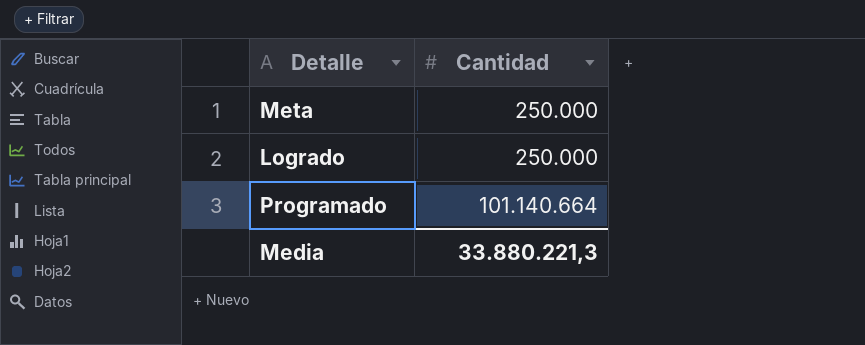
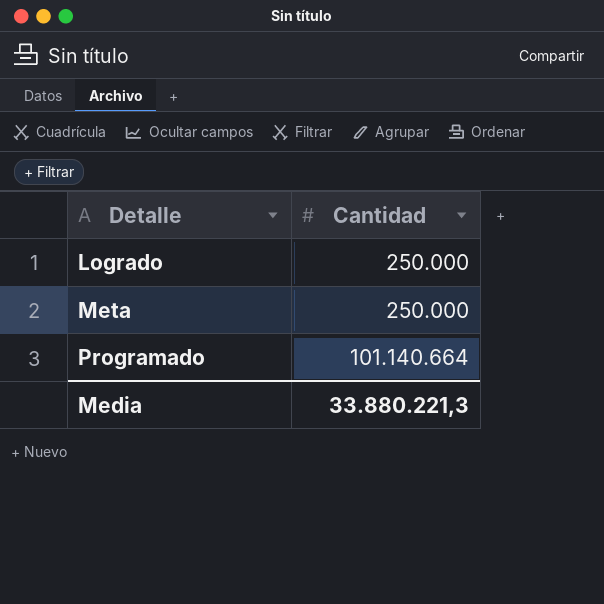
row order: Cantidad ascending -> Detalle ascending

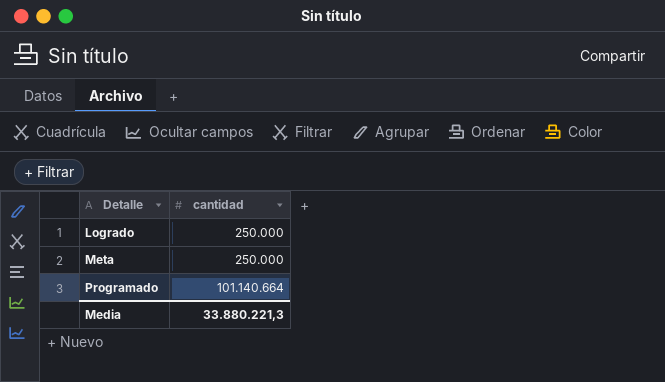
column name: Cantidad -> cantidad

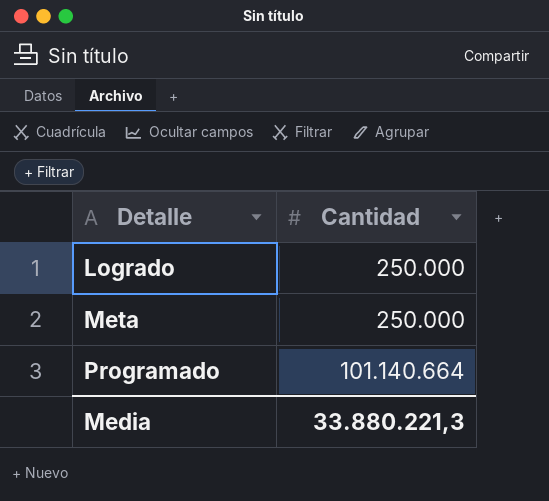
column name: cantidad -> Cantidad

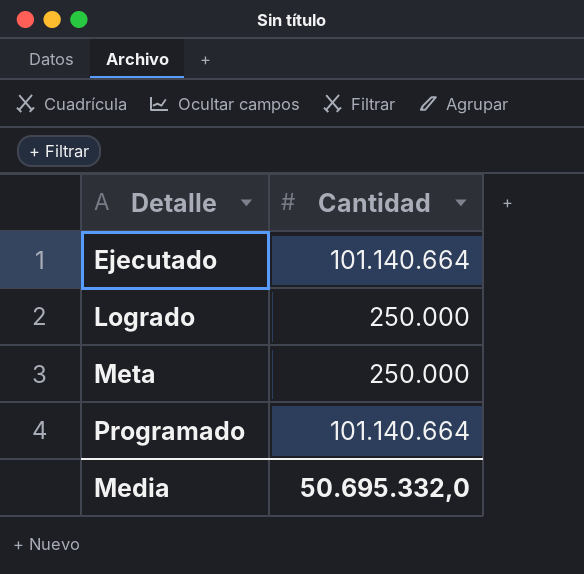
row Ejecutado: none -> 101.140.664
Media | Cantidad: 33.880.221,3 -> 50.695.332,0

